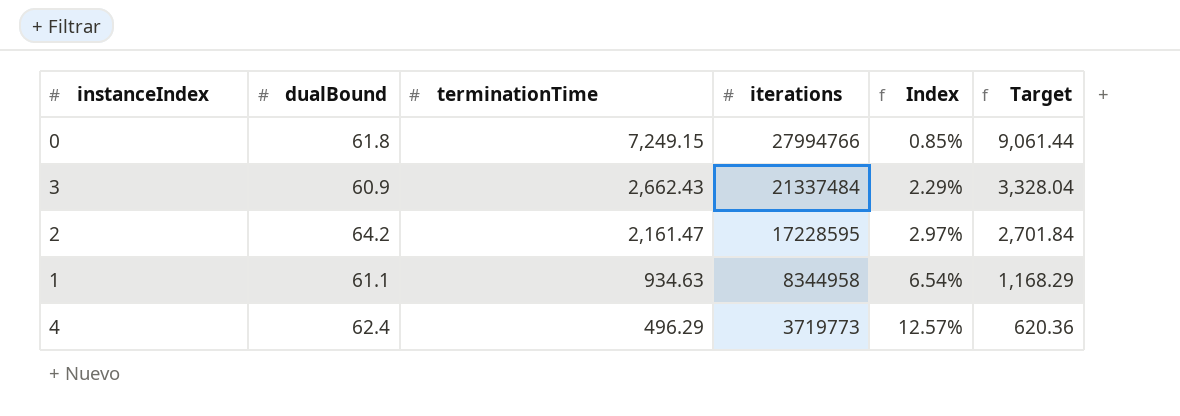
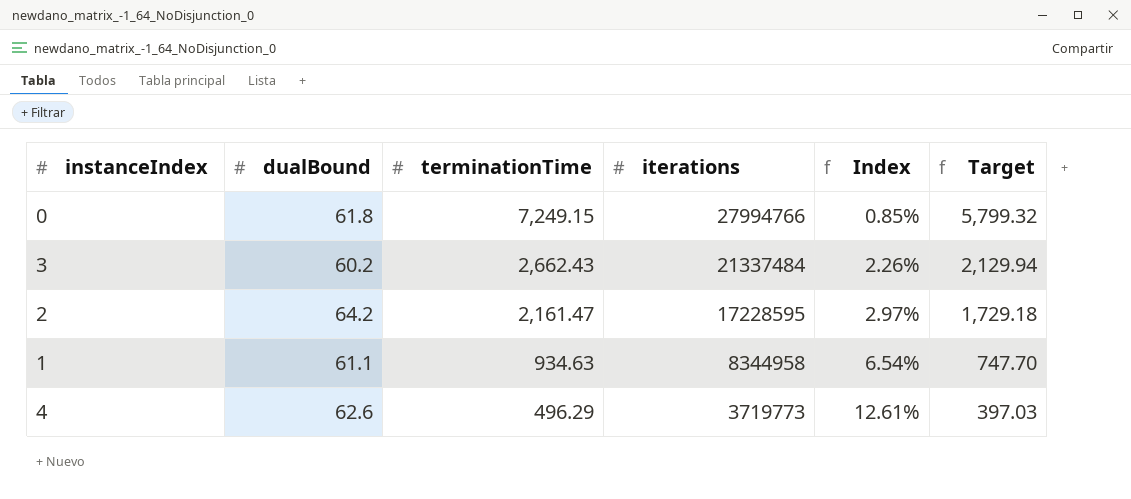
column Target | formula: [terminationTime] * 1.25 -> [terminationTime] * 0.8
3 | dualBound: 60.9 -> 60.2
3 | Index: 2.29% -> 2.26%
4 | dualBound: 62.4 -> 62.6
4 | Index: 12.57% -> 12.61%

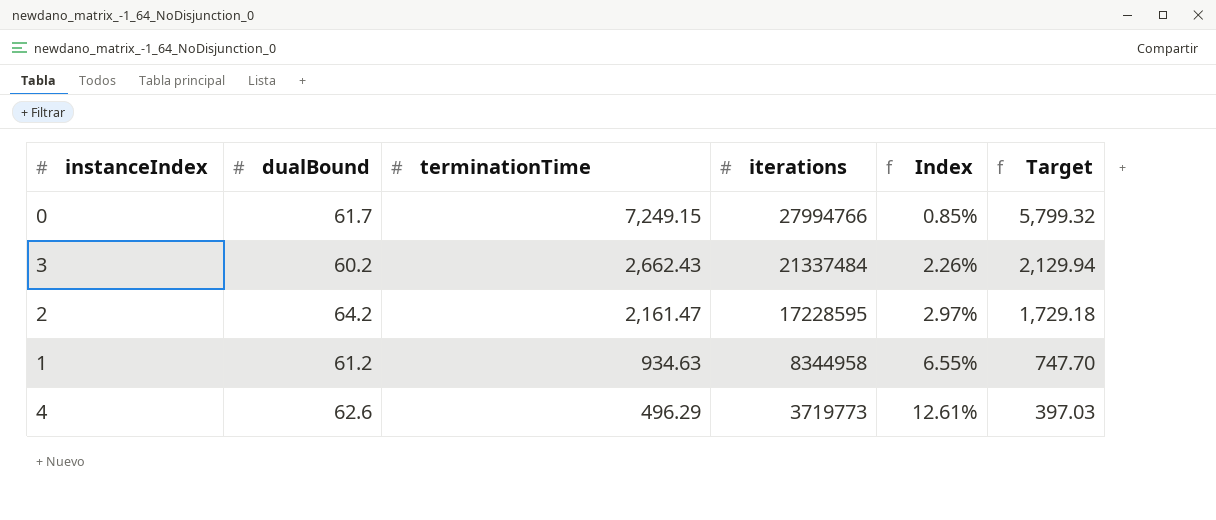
0 | dualBound: 61.8 -> 61.7
1 | dualBound: 61.1 -> 61.2
1 | Index: 6.54% -> 6.55%

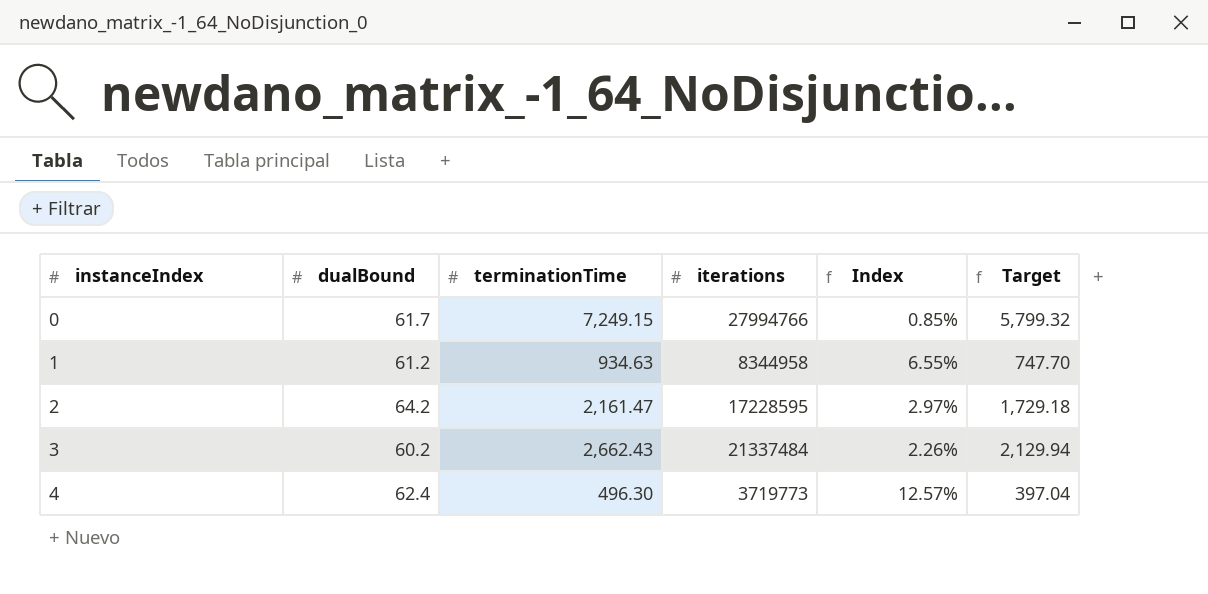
row order: terminationTime descending -> instanceIndex ascending
4 | dualBound: 62.6 -> 62.4
4 | terminationTime: 496.29 -> 496.30
4 | Index: 12.61% -> 12.57%
4 | Target: 397.03 -> 397.04

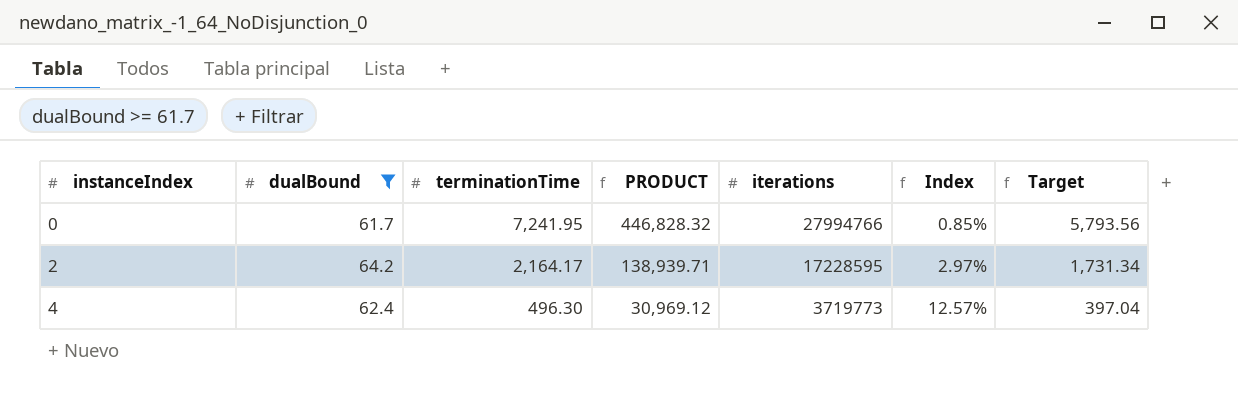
filter: none -> dualBound >= 61.7
column PRODUCT | formula: none -> [dualBound] * [terminationTime]
0 | terminationTime: 7,249.15 -> 7,241.95
0 | Target: 5,799.32 -> 5,793.56
2 | terminationTime: 2,161.47 -> 2,164.17
2 | Target: 1,729.18 -> 1,731.34

